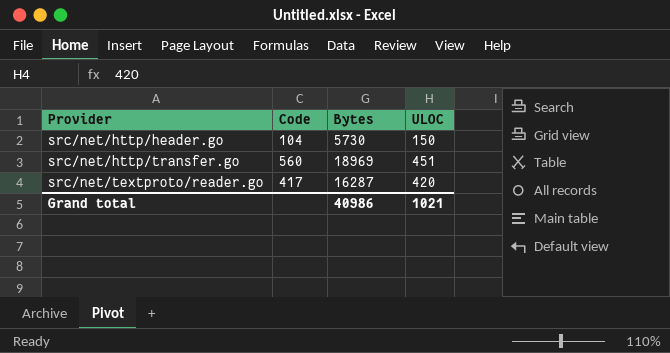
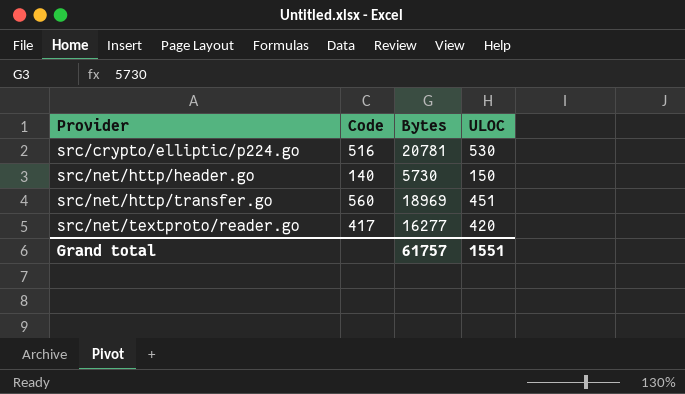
row src/crypto/elliptic/p224.go: none -> 516 | 20781 | 530
src/net/http/header.go | Code: 104 -> 140
src/net/textproto/reader.go | Bytes: 16287 -> 16277
Grand total | Bytes: 40986 -> 61757
Grand total | ULOC: 1021 -> 1551

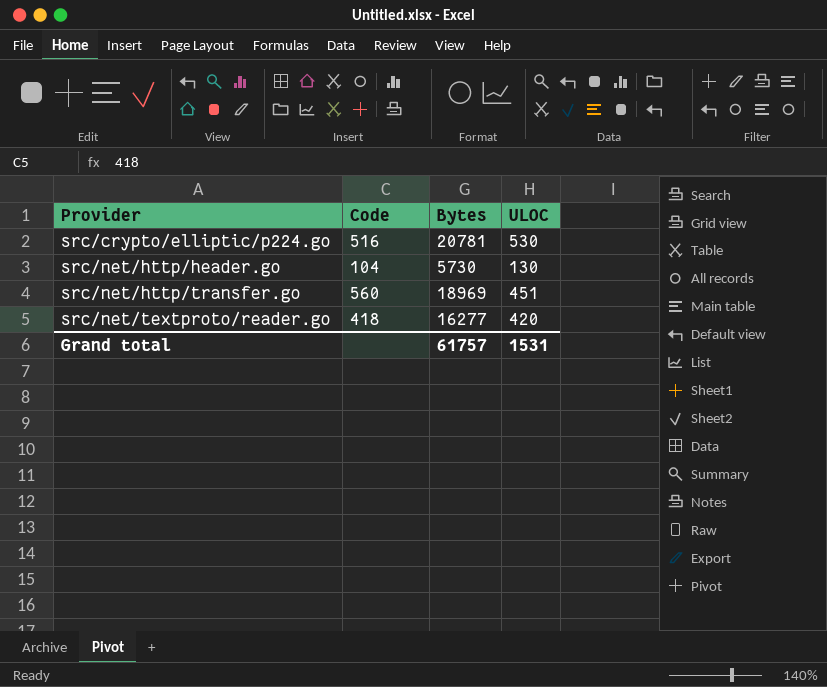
src/net/http/header.go | Code: 140 -> 104
src/net/http/header.go | ULOC: 150 -> 130
src/net/textproto/reader.go | Code: 417 -> 418
Grand total | ULOC: 1551 -> 1531

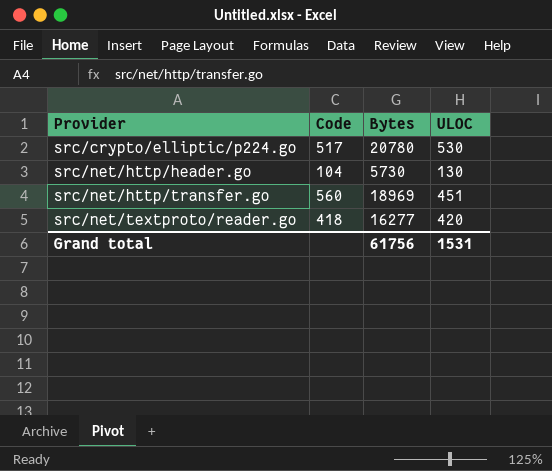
src/crypto/elliptic/p224.go | Code: 516 -> 517
src/crypto/elliptic/p224.go | Bytes: 20781 -> 20780
Grand total | Bytes: 61757 -> 61756

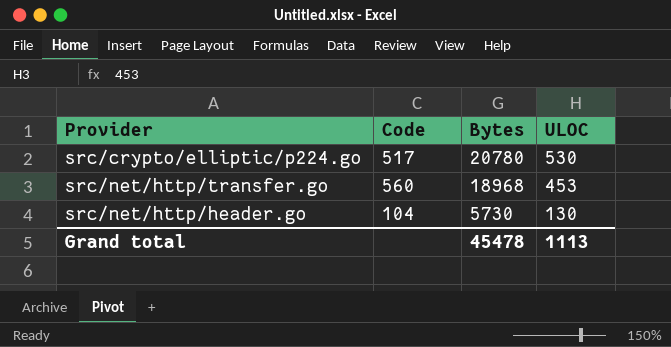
row order: Provider ascending -> Bytes descending
row src/net/textproto/reader.go: 418 | 16277 | 420 -> none
src/net/http/transfer.go | Bytes: 18969 -> 18968
src/net/http/transfer.go | ULOC: 451 -> 453
Grand total | Bytes: 61756 -> 45478
Grand total | ULOC: 1531 -> 1113

